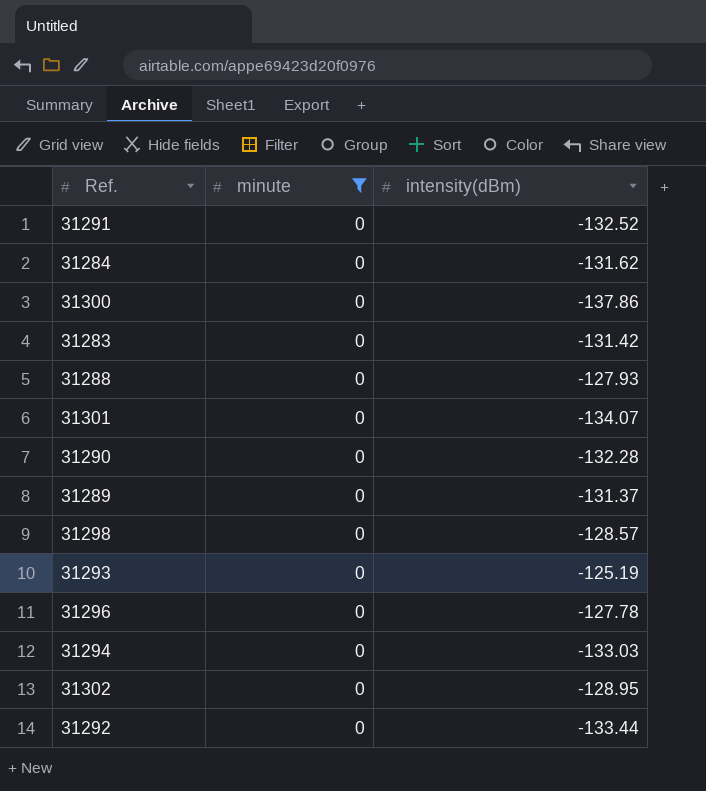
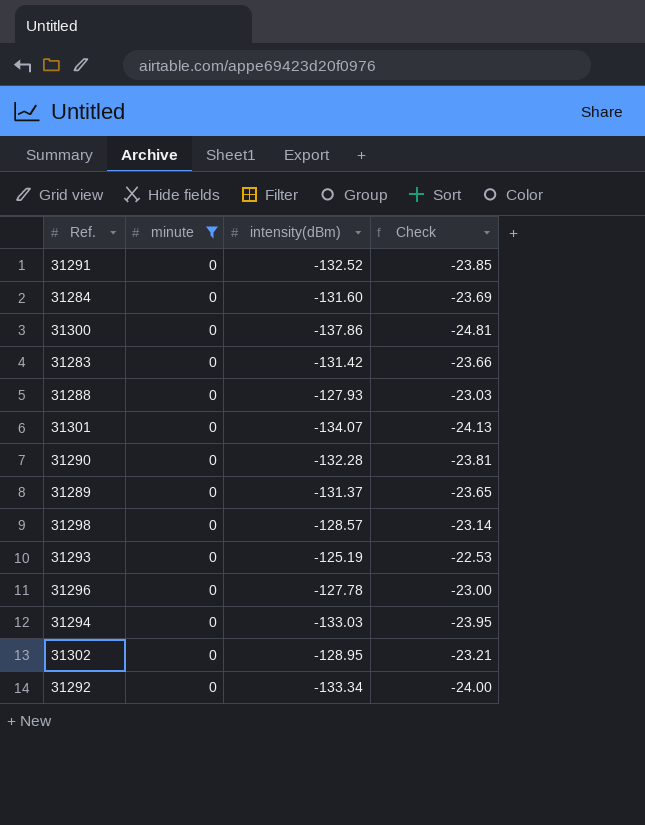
column Check | formula: none -> [intensity(dBm)] * 0.18
31284 | intensity(dBm): -131.62 -> -131.60
31292 | intensity(dBm): -133.44 -> -133.34

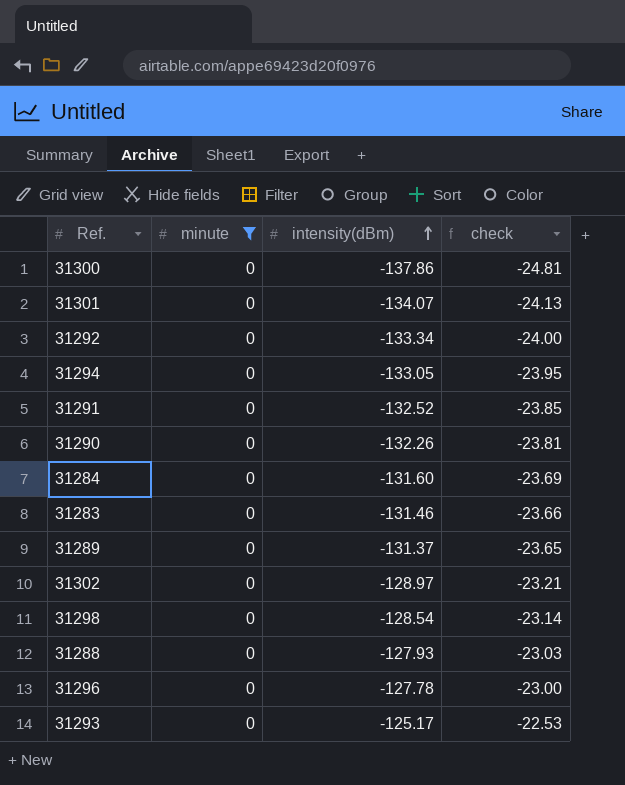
row order: none -> intensity(dBm) ascending
column name: Check -> check
31294 | intensity(dBm): -133.03 -> -133.05
31290 | intensity(dBm): -132.28 -> -132.26
31283 | intensity(dBm): -131.42 -> -131.46
31302 | intensity(dBm): -128.95 -> -128.97
31298 | intensity(dBm): -128.57 -> -128.54
31293 | intensity(dBm): -125.19 -> -125.17

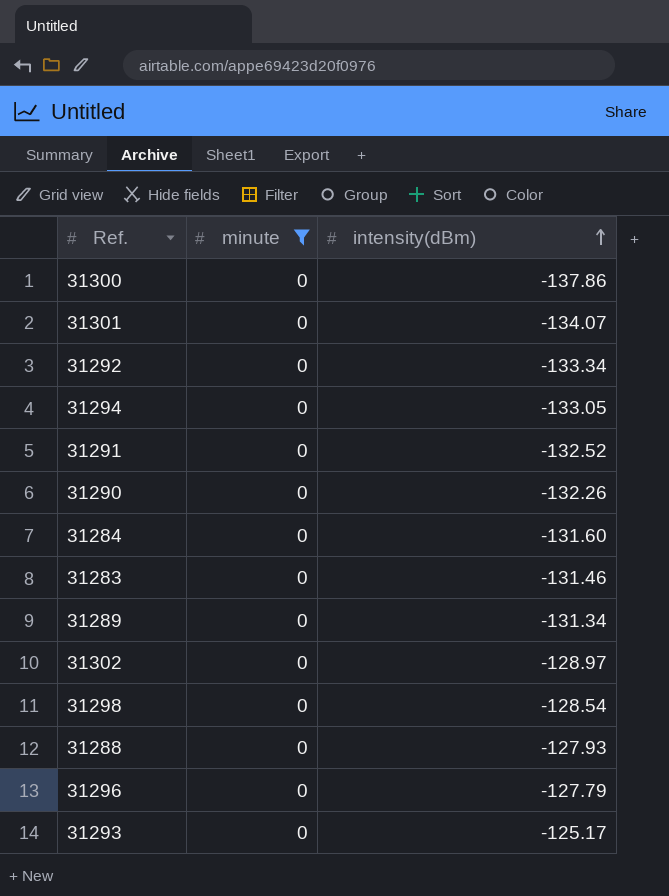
column check | formula: [intensity(dBm)] * 0.18 -> none
31289 | intensity(dBm): -131.37 -> -131.34
31296 | intensity(dBm): -127.78 -> -127.79

